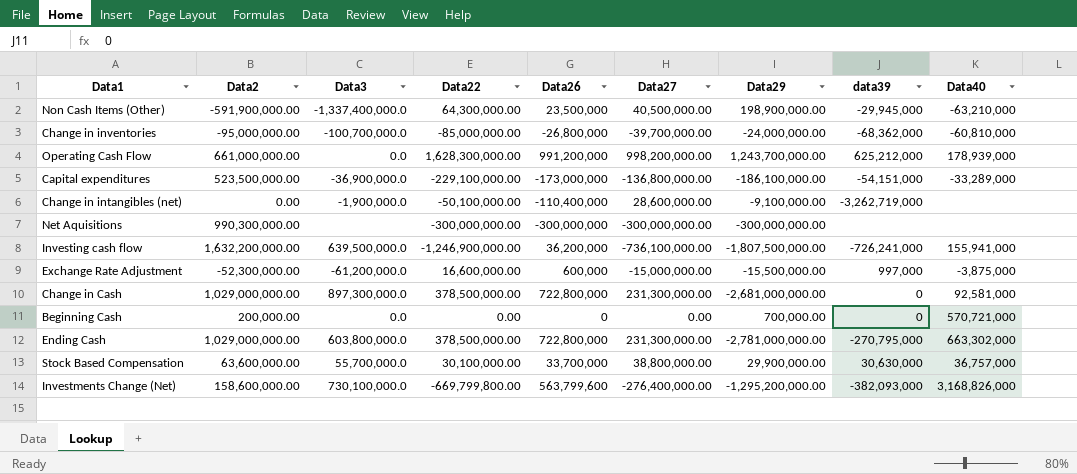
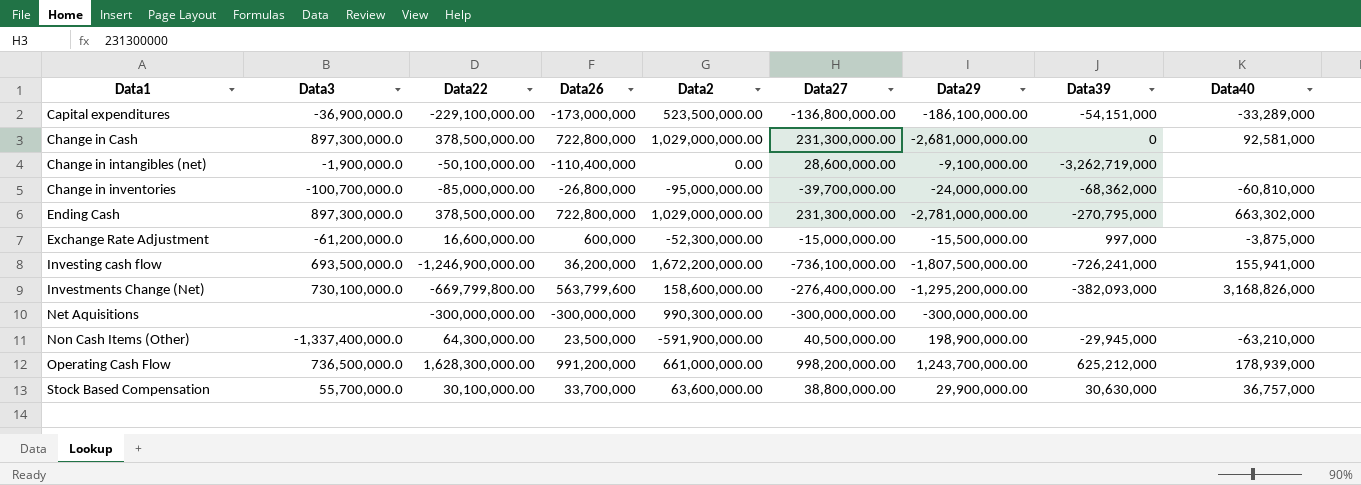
row order: none -> Data1 ascending
column Data2 | position: 2 -> 5
column name: data39 -> Data39
row Beginning Cash: 200,000.00 | 0.0 | 0.00 | 0 | 0.00 | 700,000.00 | 0 | 570,721,000 -> none
Ending Cash | Data3: 603,800,000.0 -> 897,300,000.0
Investing cash flow | Data3: 639,500,000.0 -> 693,500,000.0
Investing cash flow | Data2: 1,632,200,000.00 -> 1,672,200,000.00
Operating Cash Flow | Data3: 0.0 -> 736,500,000.0

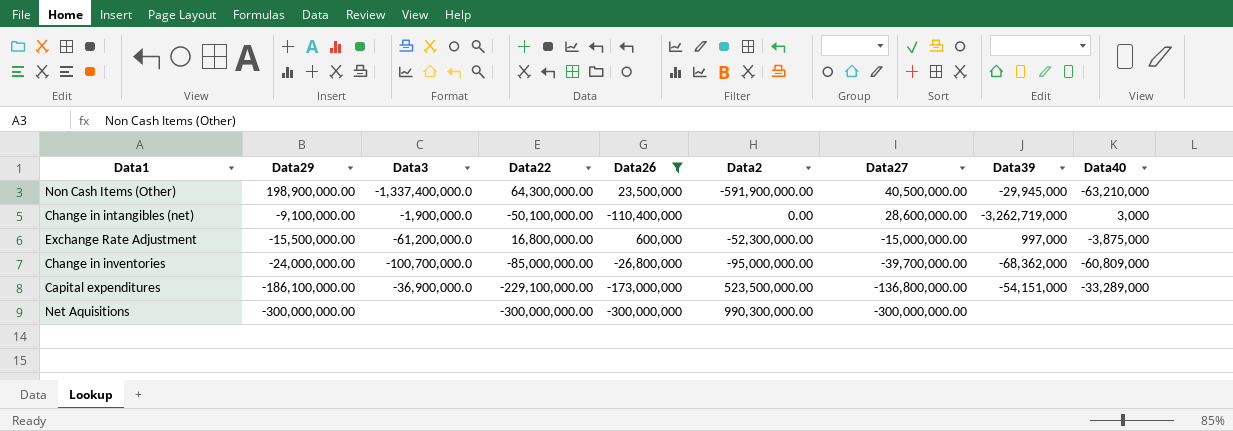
filter: none -> Data26 <= 23,500,000
row order: Data1 ascending -> Data29 descending
column Data29 | position: 7 -> 2
Change in intangibles (net) | Data40: none -> 3,000
Exchange Rate Adjustment | Data22: 16,600,000.00 -> 16,800,000.00
Change in inventories | Data40: -60,810,000 -> -60,809,000

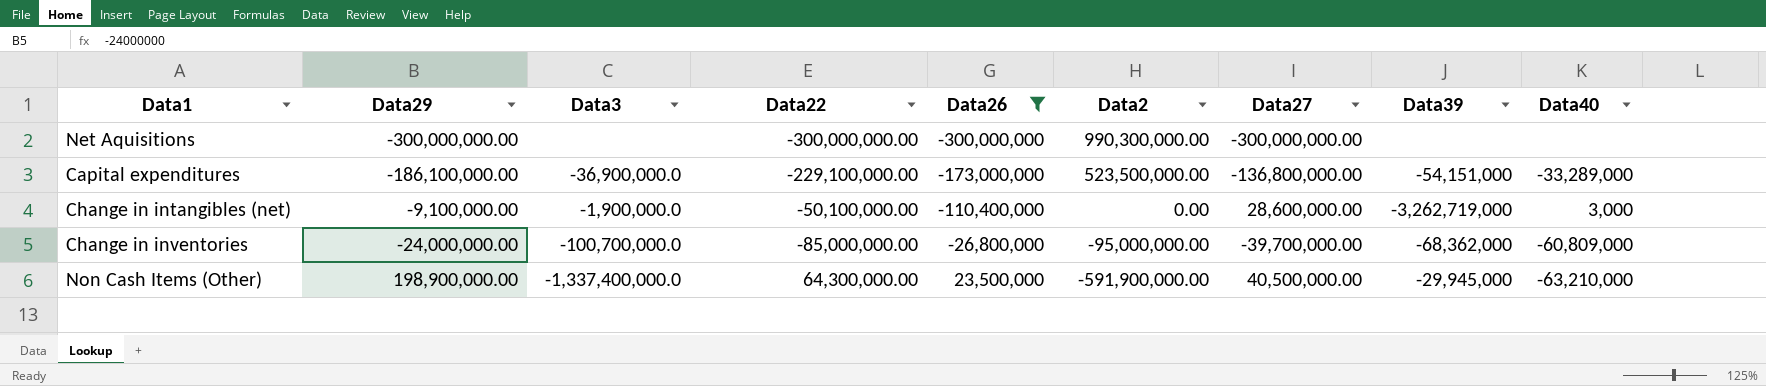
row order: Data29 descending -> Data26 ascending
row Exchange Rate Adjustment: -15,500,000.00 | -61,200,000.0 | 16,800,000.00 | 600,000 | -52,300,000.00 | -15,000,000.00 | 997,000 | -3,875,000 -> none

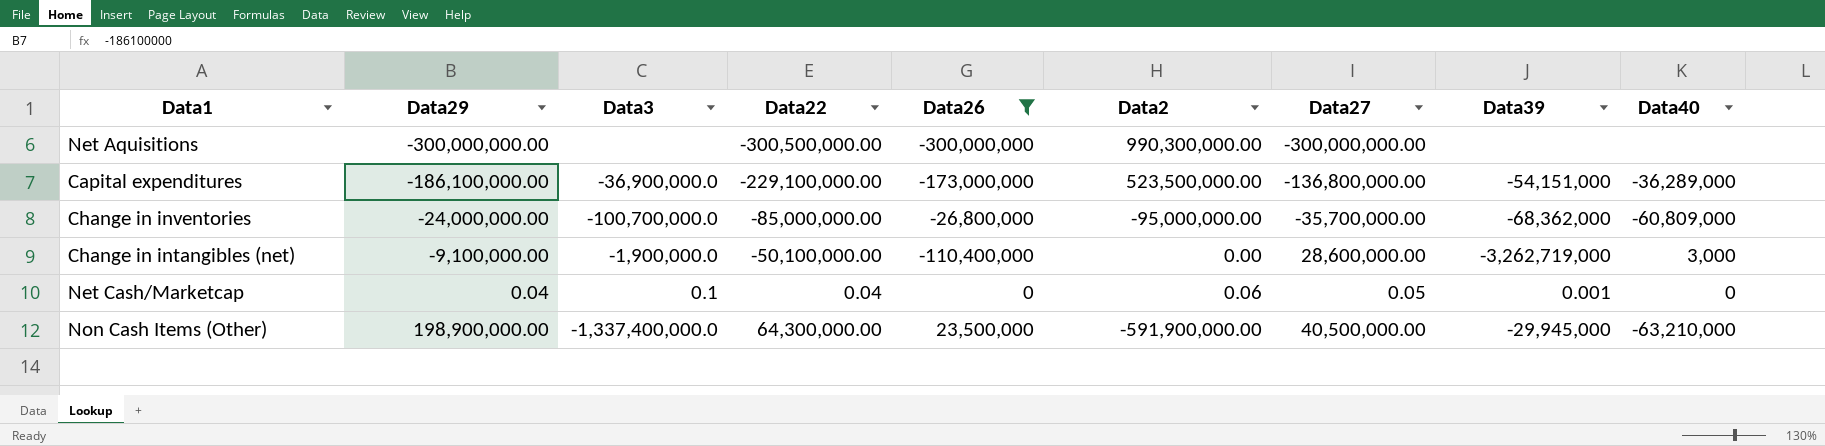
row order: Data26 ascending -> Data29 ascending
Net Aquisitions | Data22: -300,000,000.00 -> -300,500,000.00
Capital expenditures | Data40: -33,289,000 -> -36,289,000
Change in inventories | Data27: -39,700,000.00 -> -35,700,000.00
row Net Cash/Marketcap: none -> 0.04 | 0.1 | 0.04 | 0 | 0.06 | 0.05 | 0.001 | 0

